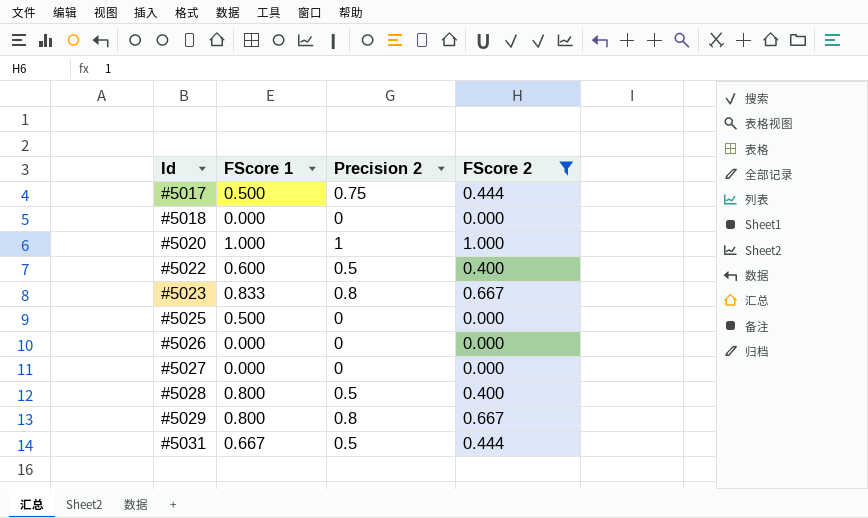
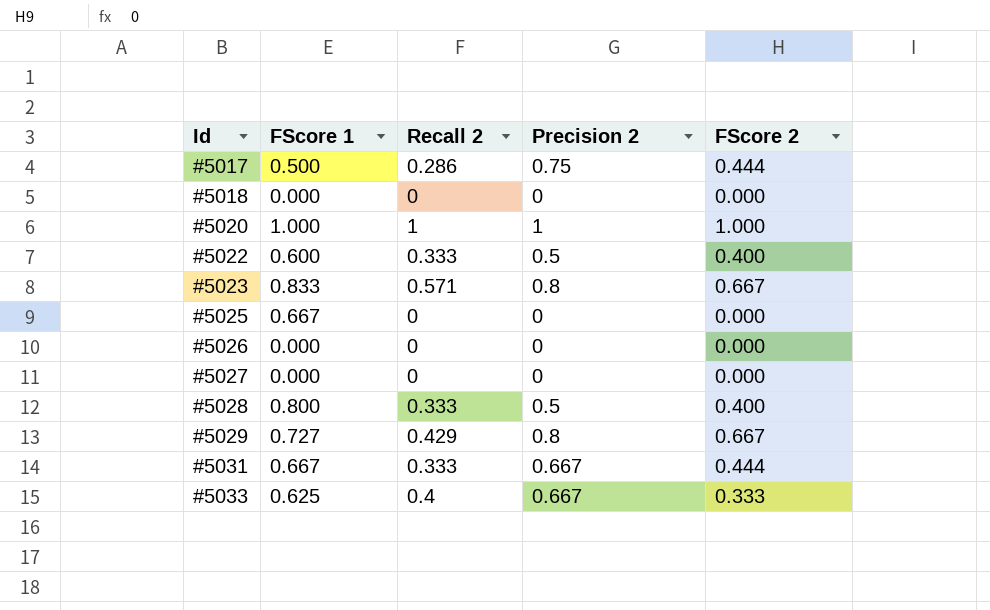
filter: FScore 2 != 0.333 -> none
column Recall 2 | position: none -> 3
#5025 | FScore 1: 0.500 -> 0.667
#5029 | FScore 1: 0.800 -> 0.727
#5031 | Precision 2: 0.5 -> 0.667

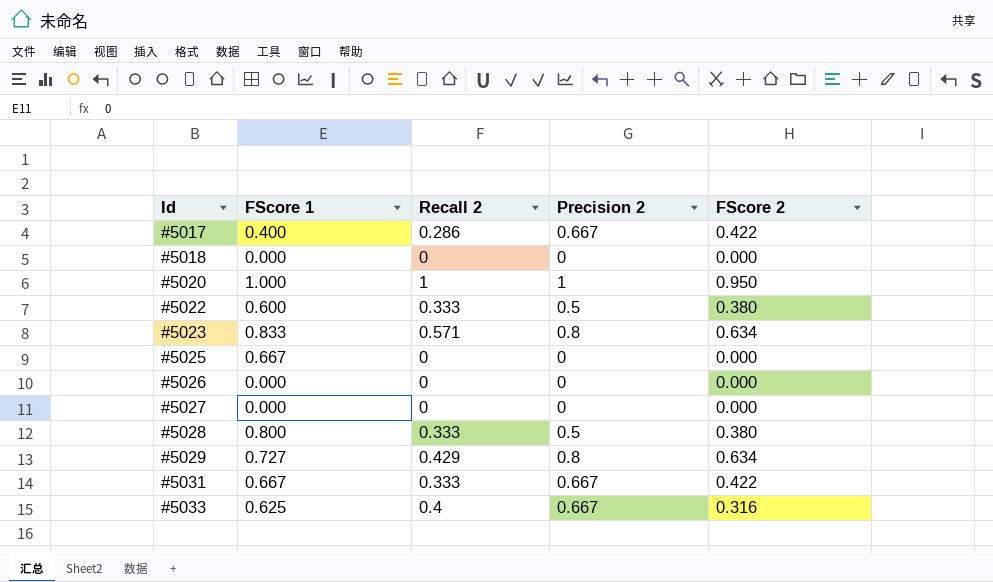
#5017 | FScore 1: 0.500 -> 0.400
#5017 | Precision 2: 0.75 -> 0.667
#5017 | FScore 2: 0.444 -> 0.422
#5020 | FScore 2: 1.000 -> 0.950
#5022 | FScore 2: 0.400 -> 0.380
#5023 | FScore 2: 0.667 -> 0.634
#5028 | FScore 2: 0.400 -> 0.380
#5029 | FScore 2: 0.667 -> 0.634
#5031 | FScore 2: 0.444 -> 0.422
#5033 | FScore 2: 0.333 -> 0.316

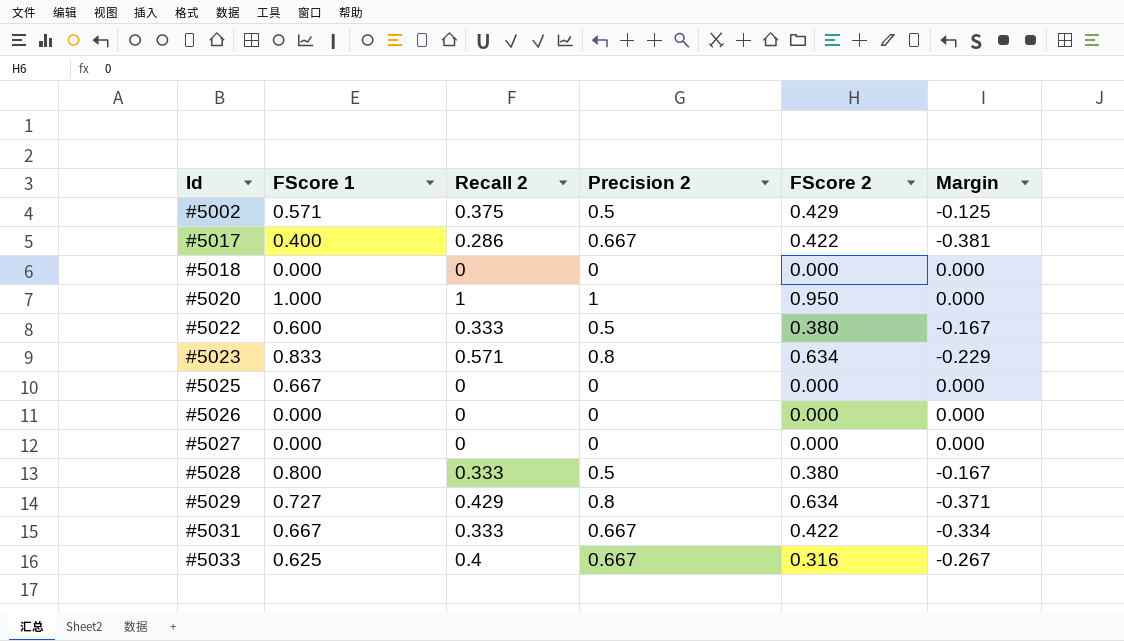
column Margin | formula: none -> [Recall 2] - [Precision 2]
row #5002: none -> 0.571 | 0.375 | 0.5 | 0.429 | -0.125

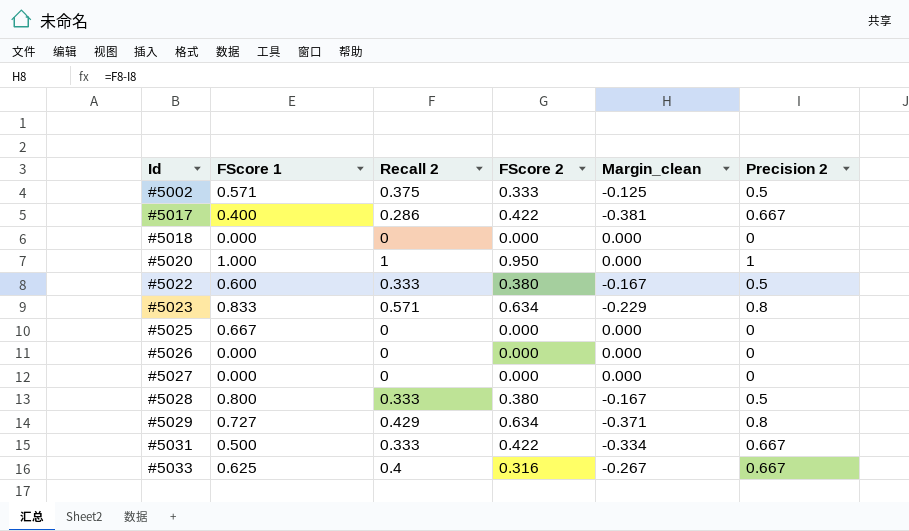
column name: Margin -> Margin_clean
column Precision 2 | position: 4 -> 6
#5002 | FScore 2: 0.429 -> 0.333
#5031 | FScore 1: 0.667 -> 0.500

